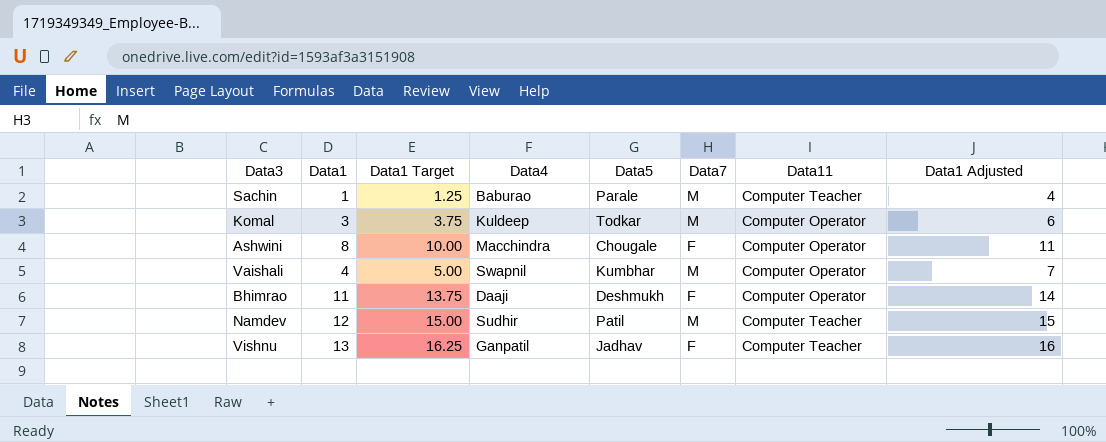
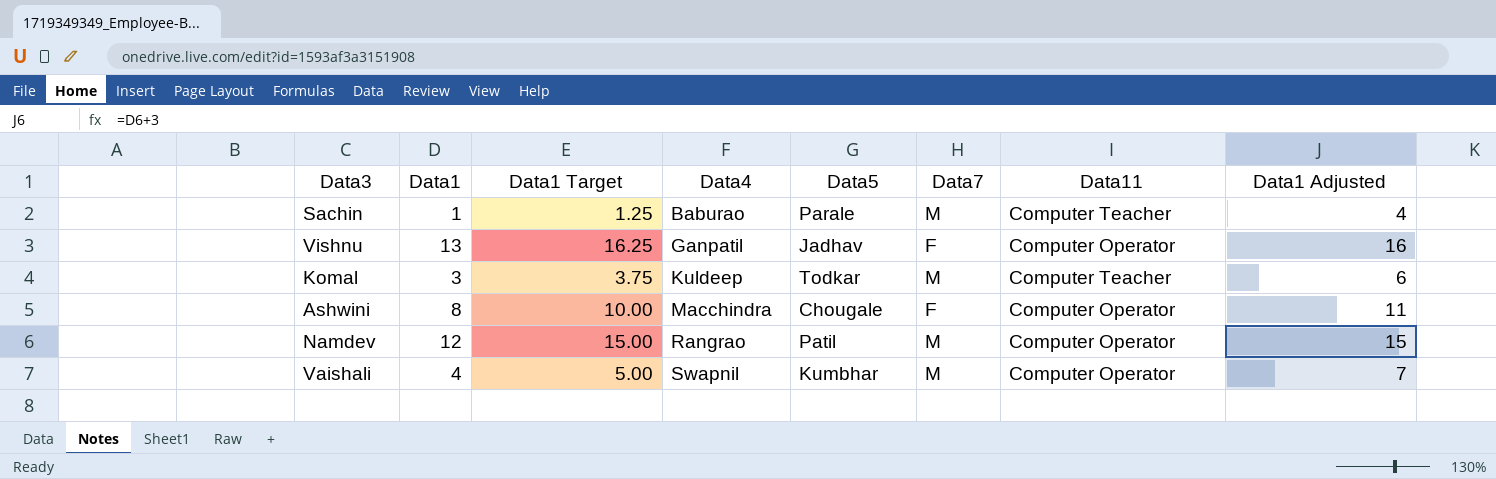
row order: none -> Data4 ascending
row Bhimrao: 11 | 13.75 | Daaji | Deshmukh | F | Computer Operator | 14 -> none
Vishnu | Data11: Computer Teacher -> Computer Operator
Komal | Data11: Computer Operator -> Computer Teacher
Namdev | Data4: Sudhir -> Rangrao
Namdev | Data11: Computer Teacher -> Computer Operator

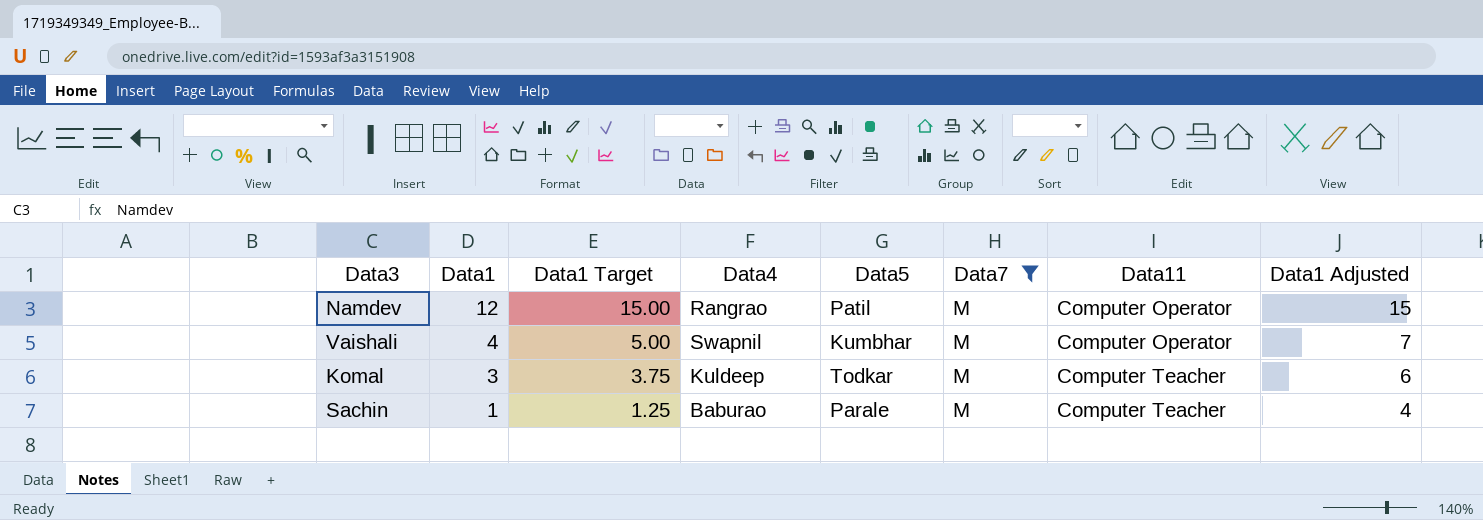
filter: none -> Data7 = M
row order: Data4 ascending -> Data1 descending

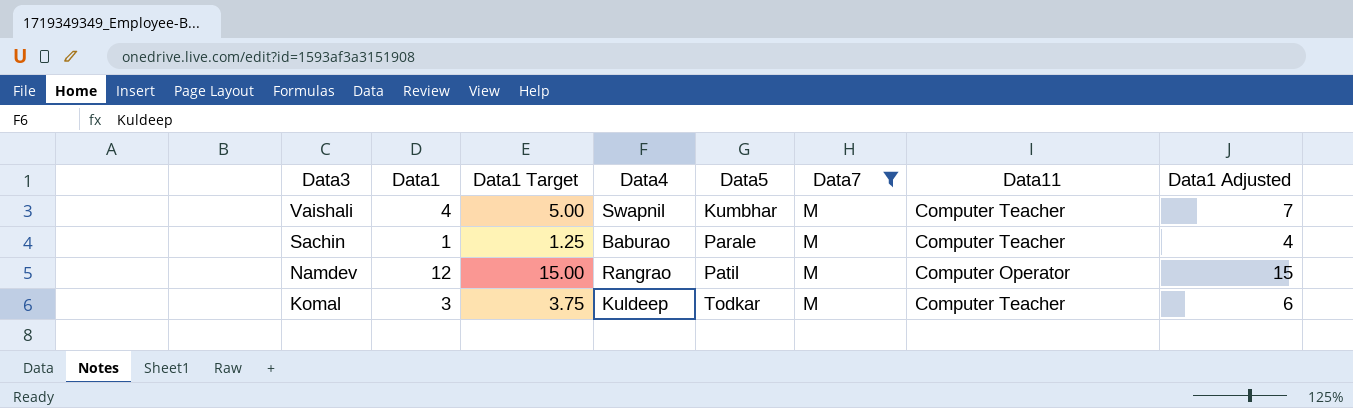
row order: Data1 descending -> Data3 descending
Vaishali | Data11: Computer Operator -> Computer Teacher

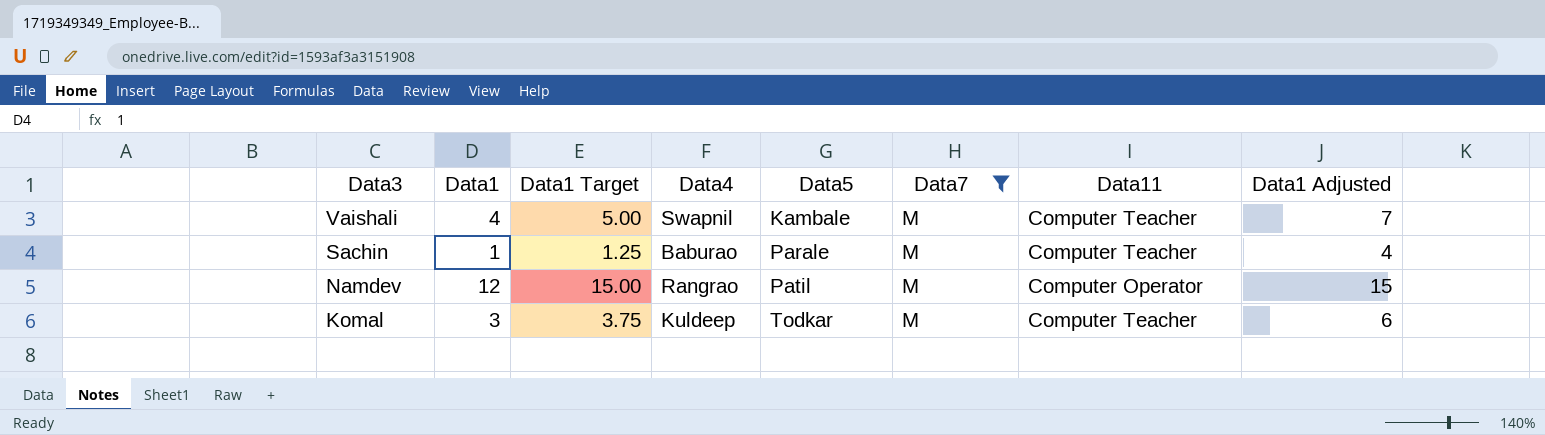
Vaishali | Data5: Kumbhar -> Kambale

